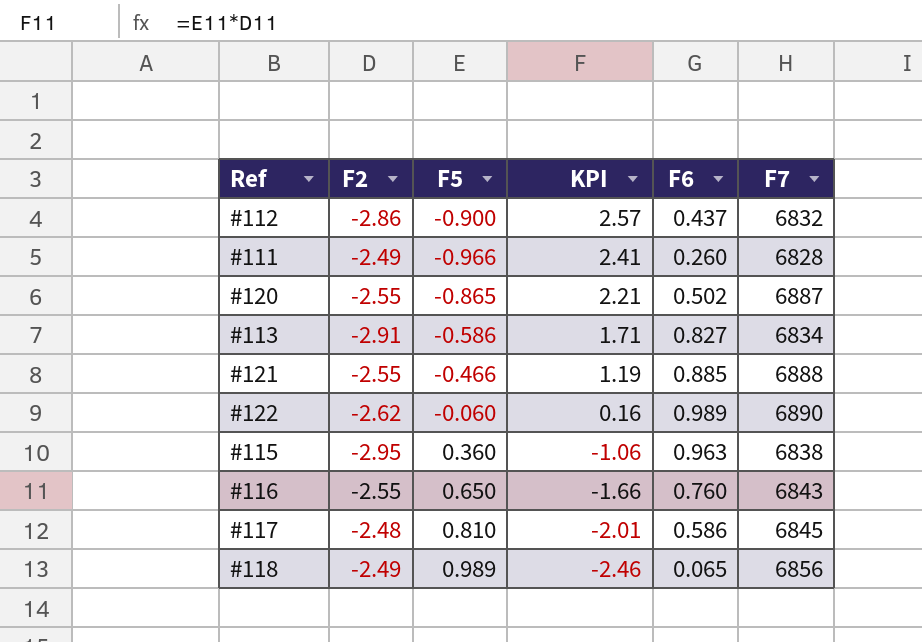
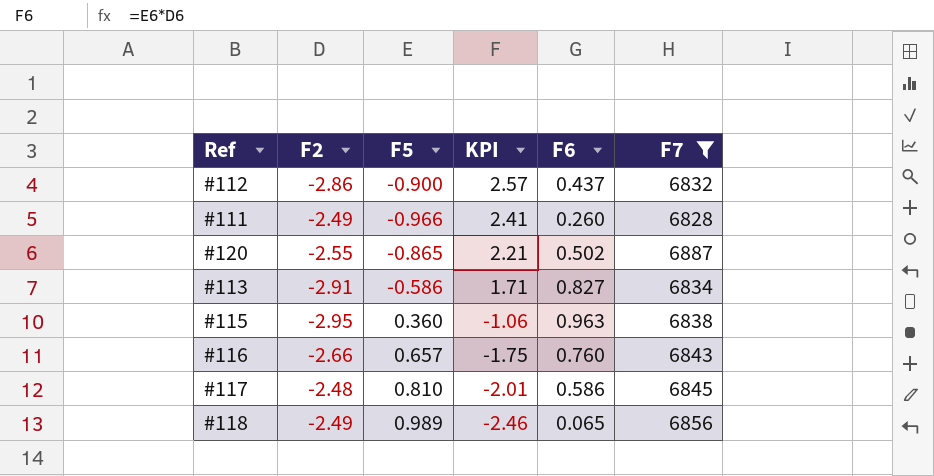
filter: none -> F7 <= 6887
#116 | F2: -2.55 -> -2.66
#116 | F5: 0.650 -> 0.657
#116 | KPI: -1.66 -> -1.75

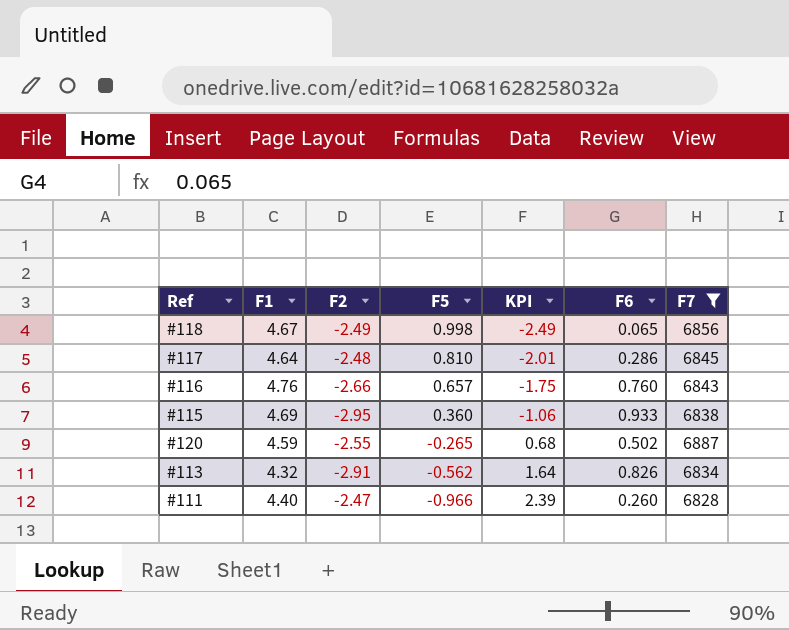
row order: KPI descending -> F5 descending
column F1 | position: none -> 2
row #112: -2.86 | -0.900 | 2.57 | 0.437 | 6832 -> none
#118 | F5: 0.989 -> 0.998
#118 | KPI: -2.46 -> -2.49
#117 | F6: 0.586 -> 0.286
#115 | F6: 0.963 -> 0.933
#120 | F5: -0.865 -> -0.265
#120 | KPI: 2.21 -> 0.68
#113 | F5: -0.586 -> -0.562
#113 | KPI: 1.71 -> 1.64
#113 | F6: 0.827 -> 0.826
#111 | F2: -2.49 -> -2.47
#111 | KPI: 2.41 -> 2.39

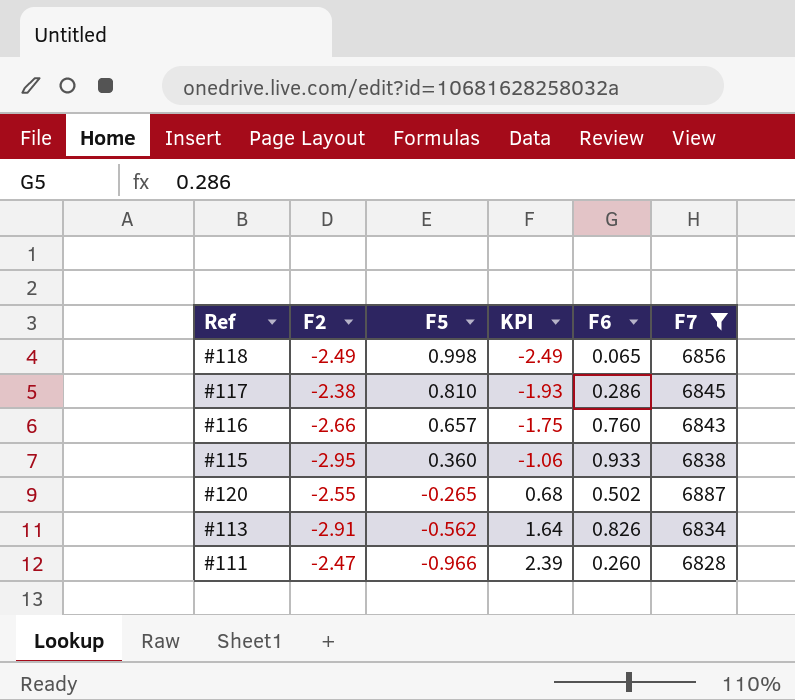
column F1 | position: 2 -> none
#117 | F2: -2.48 -> -2.38
#117 | KPI: -2.01 -> -1.93

